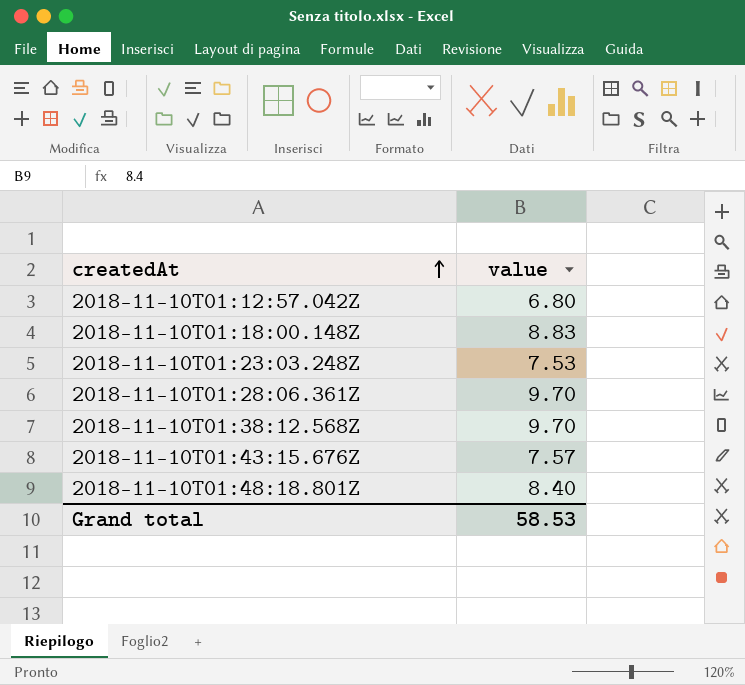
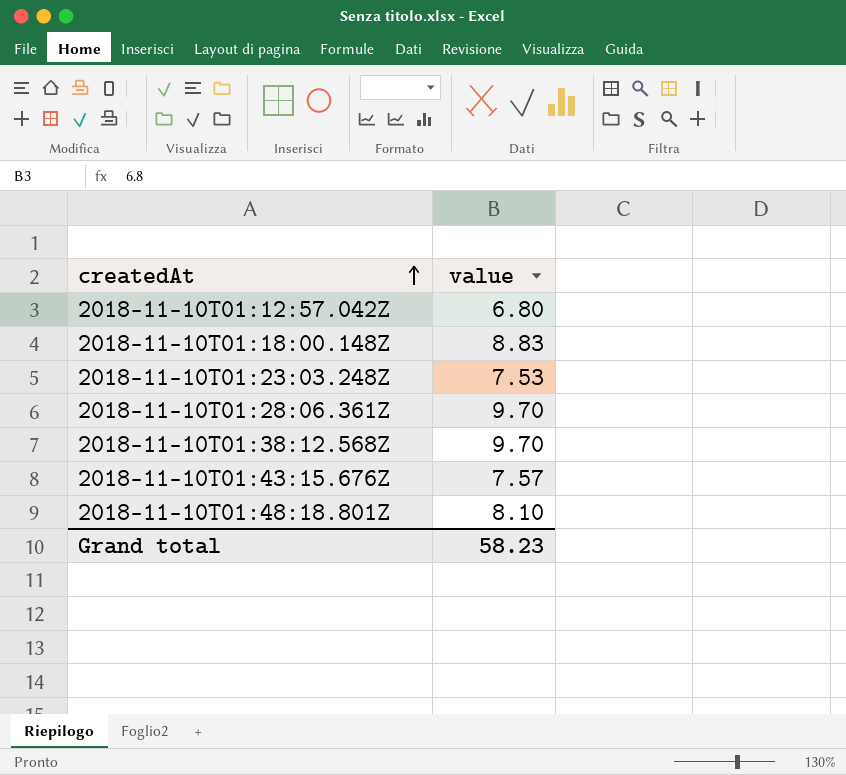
2018-11-10T01:48:18.801Z | value: 8.40 -> 8.10
Grand total | value: 58.53 -> 58.23

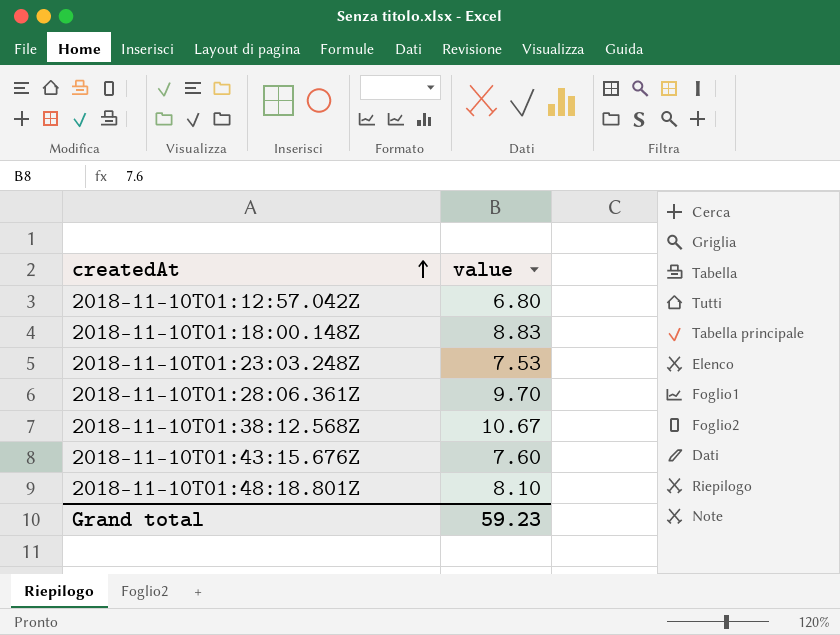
2018-11-10T01:38:12.568Z | value: 9.70 -> 10.67
2018-11-10T01:43:15.676Z | value: 7.57 -> 7.60
Grand total | value: 58.23 -> 59.23

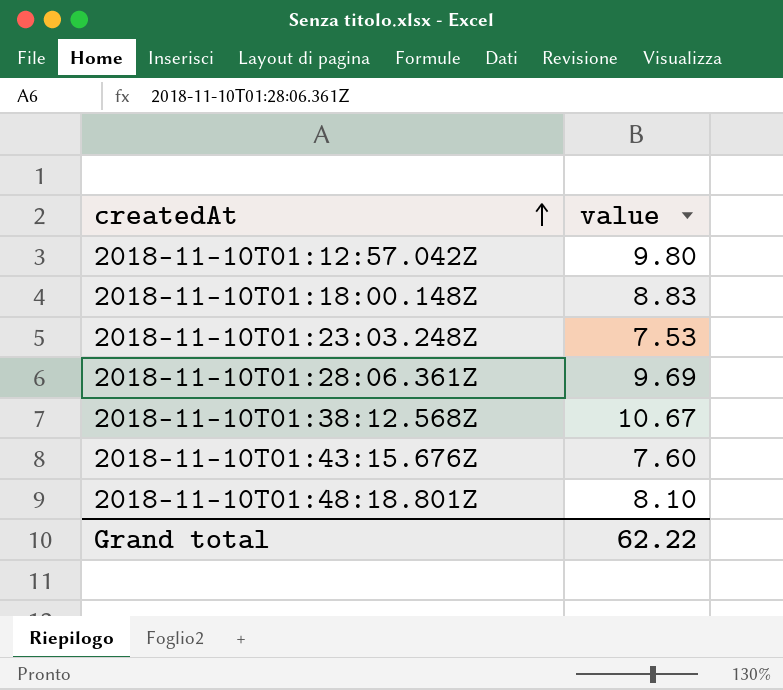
2018-11-10T01:12:57.042Z | value: 6.80 -> 9.80
2018-11-10T01:28:06.361Z | value: 9.70 -> 9.69
Grand total | value: 59.23 -> 62.22

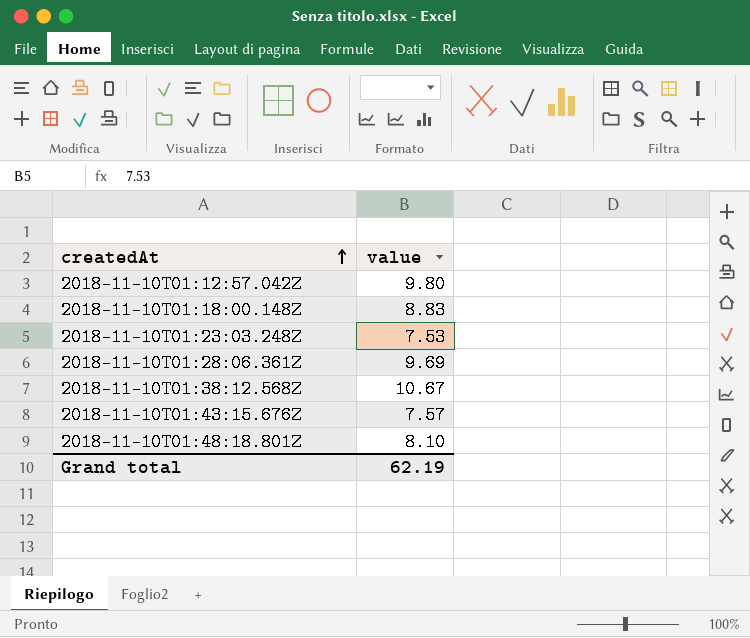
2018-11-10T01:43:15.676Z | value: 7.60 -> 7.57
Grand total | value: 62.22 -> 62.19

